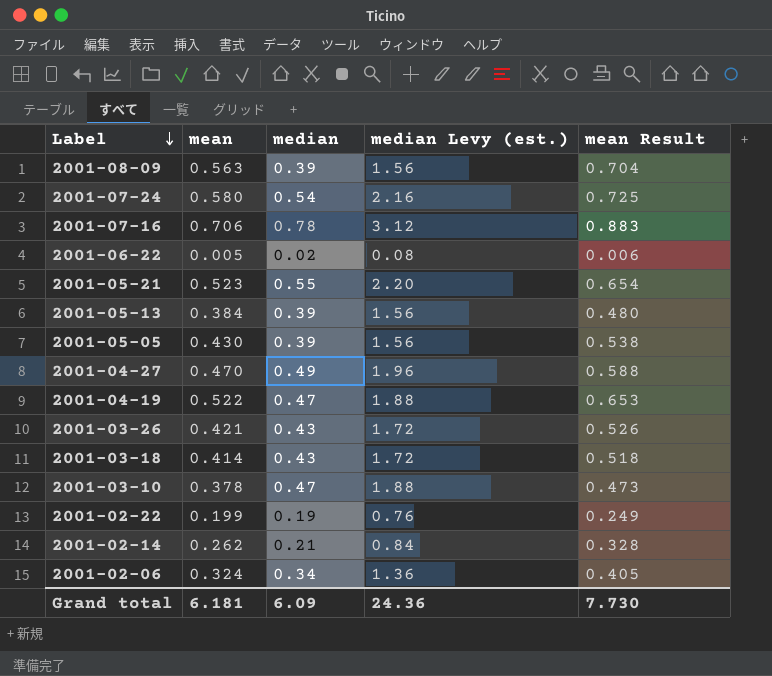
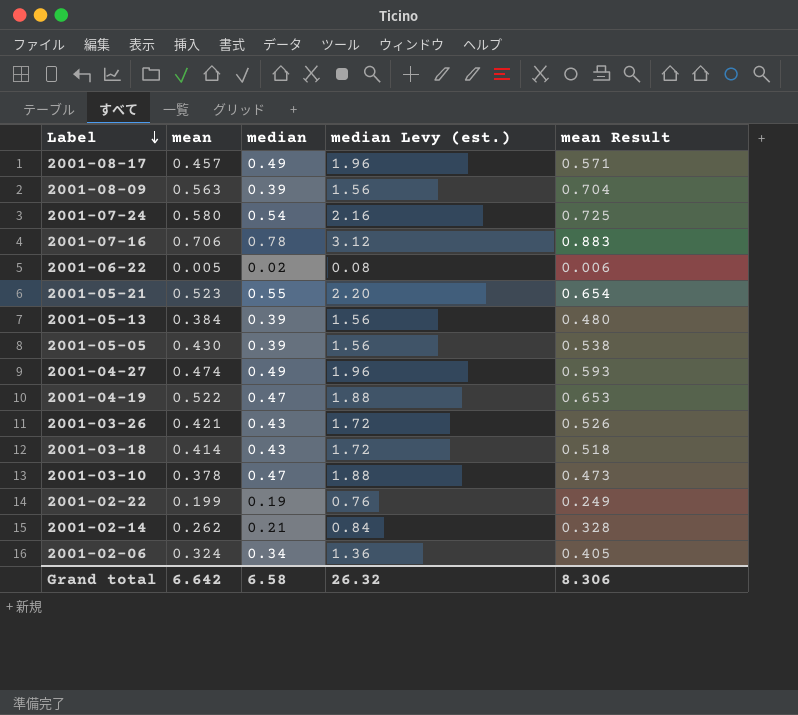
row 2001-08-17: none -> 0.457 | 0.49 | 1.96 | 0.571
2001-04-27 | mean: 0.470 -> 0.474
2001-04-27 | mean Result: 0.588 -> 0.593
Grand total | mean: 6.181 -> 6.642
Grand total | median: 6.09 -> 6.58
Grand total | median Levy (est.): 24.36 -> 26.32
Grand total | mean Result: 7.730 -> 8.306

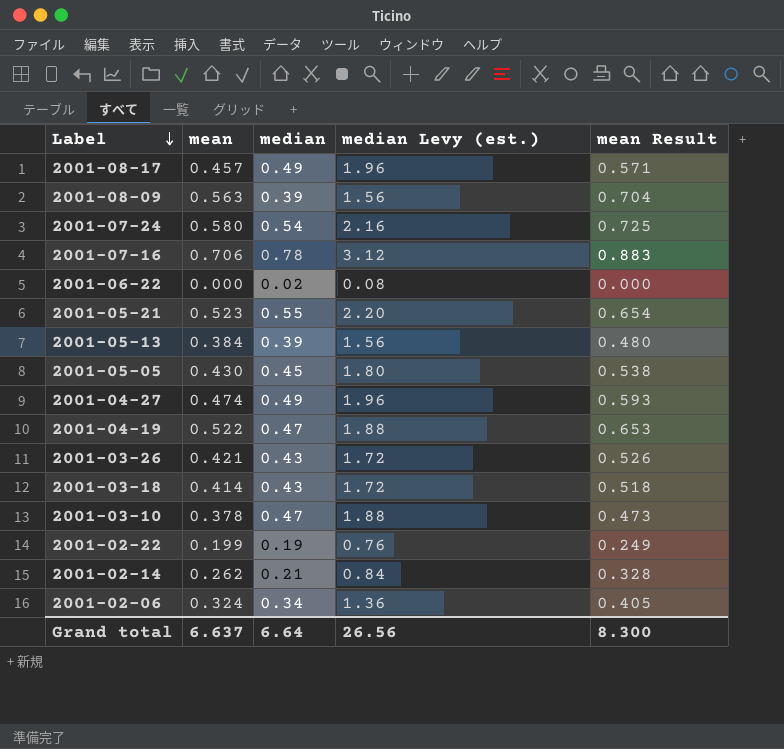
2001-06-22 | mean: 0.005 -> 0.000
2001-06-22 | mean Result: 0.006 -> 0.000
2001-05-05 | median: 0.39 -> 0.45
2001-05-05 | median Levy (est.): 1.56 -> 1.80
Grand total | mean: 6.642 -> 6.637
Grand total | median: 6.58 -> 6.64
Grand total | median Levy (est.): 26.32 -> 26.56
Grand total | mean Result: 8.306 -> 8.300

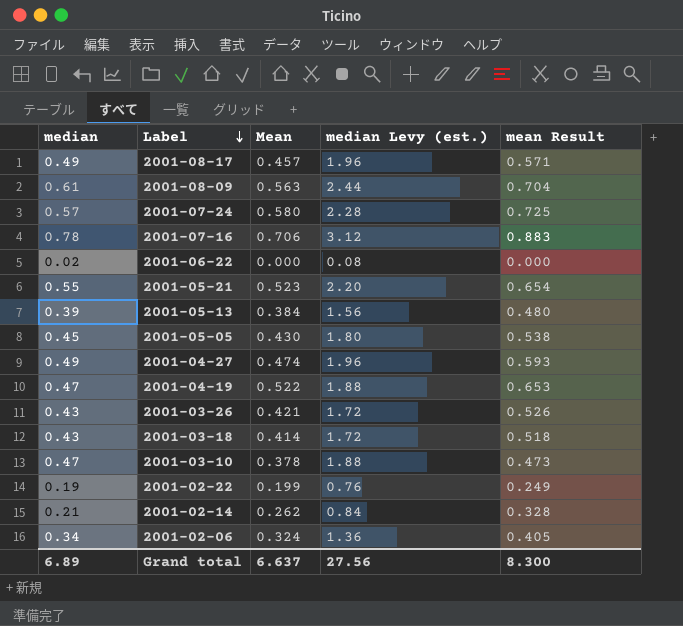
column median | position: 3 -> 1
column name: mean -> Mean
2001-08-09 | median: 0.39 -> 0.61
2001-08-09 | median Levy (est.): 1.56 -> 2.44
2001-07-24 | median: 0.54 -> 0.57
2001-07-24 | median Levy (est.): 2.16 -> 2.28
Grand total | median: 6.64 -> 6.89
Grand total | median Levy (est.): 26.56 -> 27.56

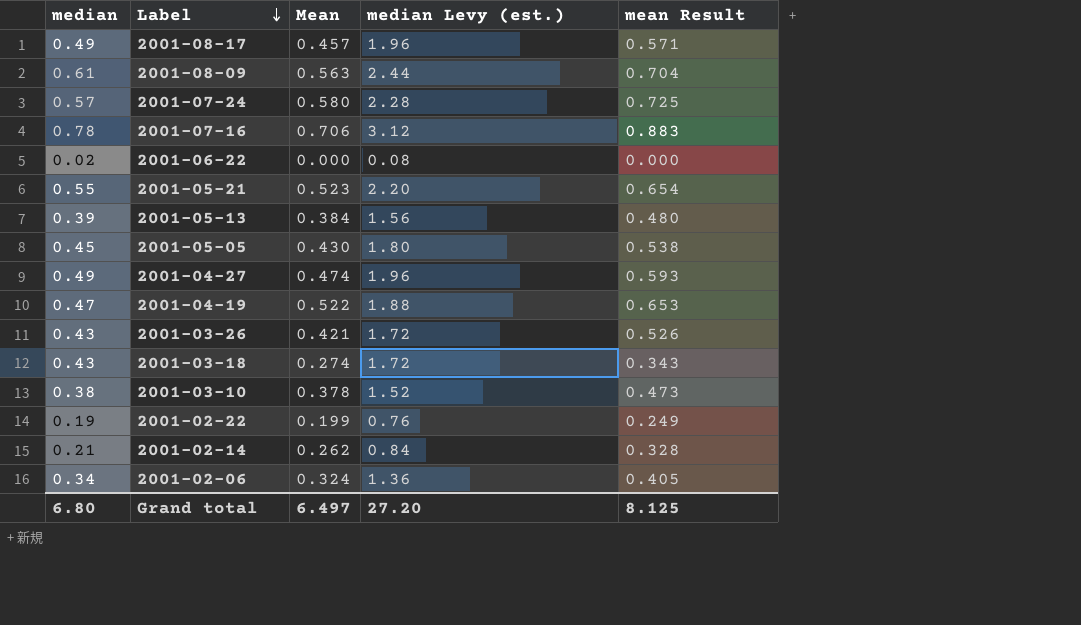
2001-03-18 | Mean: 0.414 -> 0.274
2001-03-18 | mean Result: 0.518 -> 0.343
2001-03-10 | median: 0.47 -> 0.38
2001-03-10 | median Levy (est.): 1.88 -> 1.52
Grand total | median: 6.89 -> 6.80
Grand total | Mean: 6.637 -> 6.497
Grand total | median Levy (est.): 27.56 -> 27.20
Grand total | mean Result: 8.300 -> 8.125

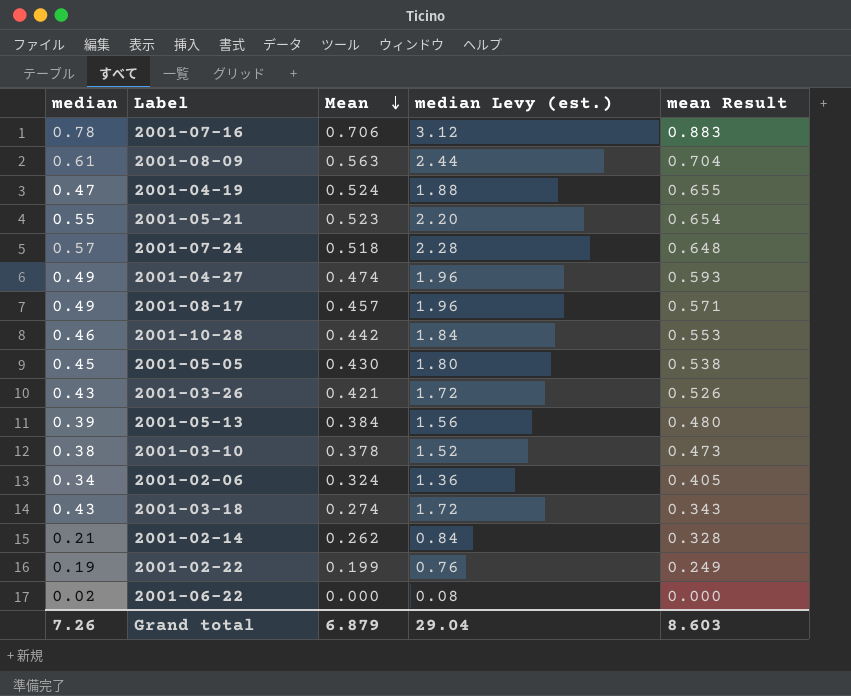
row order: Label descending -> Mean descending
2001-04-19 | Mean: 0.522 -> 0.524
2001-04-19 | mean Result: 0.653 -> 0.655
2001-07-24 | Mean: 0.580 -> 0.518
2001-07-24 | mean Result: 0.725 -> 0.648
row 2001-10-28: none -> 0.46 | 0.442 | 1.84 | 0.553
Grand total | median: 6.80 -> 7.26
Grand total | Mean: 6.497 -> 6.879
Grand total | median Levy (est.): 27.20 -> 29.04
Grand total | mean Result: 8.125 -> 8.603

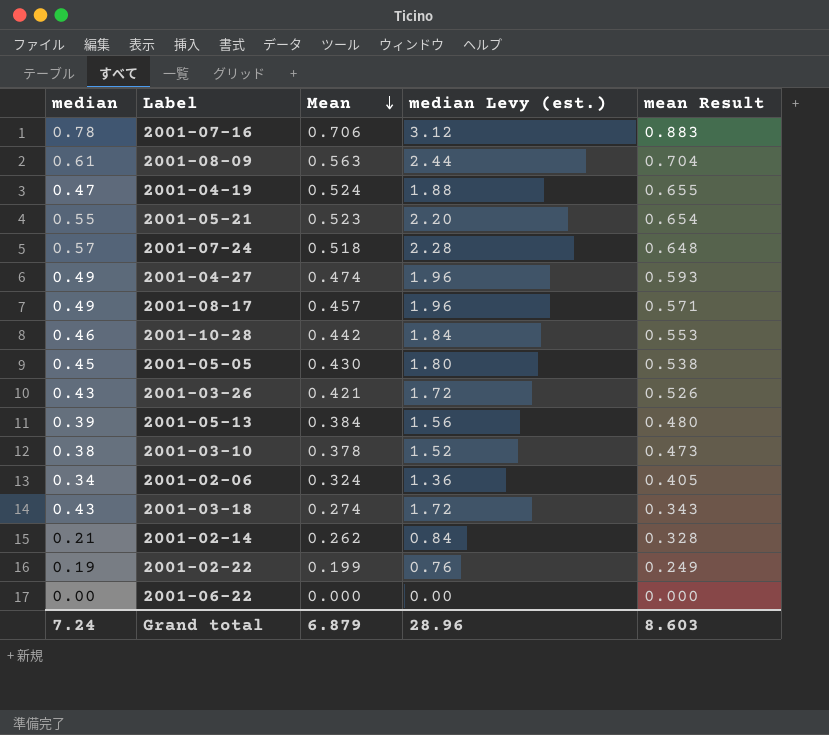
2001-06-22 | median: 0.02 -> 0.00
2001-06-22 | median Levy (est.): 0.08 -> 0.00
Grand total | median: 7.26 -> 7.24
Grand total | median Levy (est.): 29.04 -> 28.96

